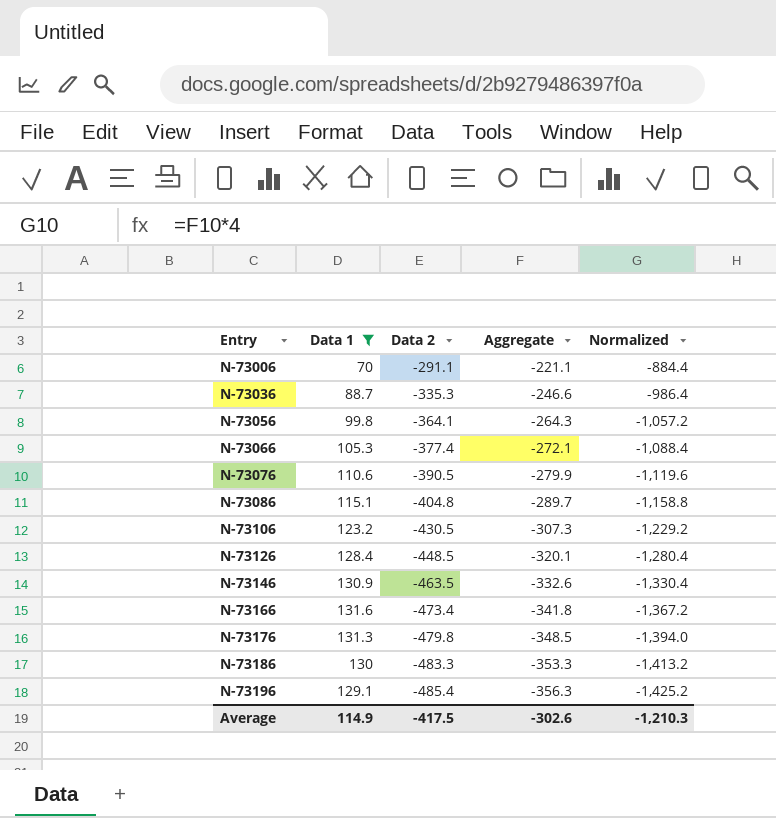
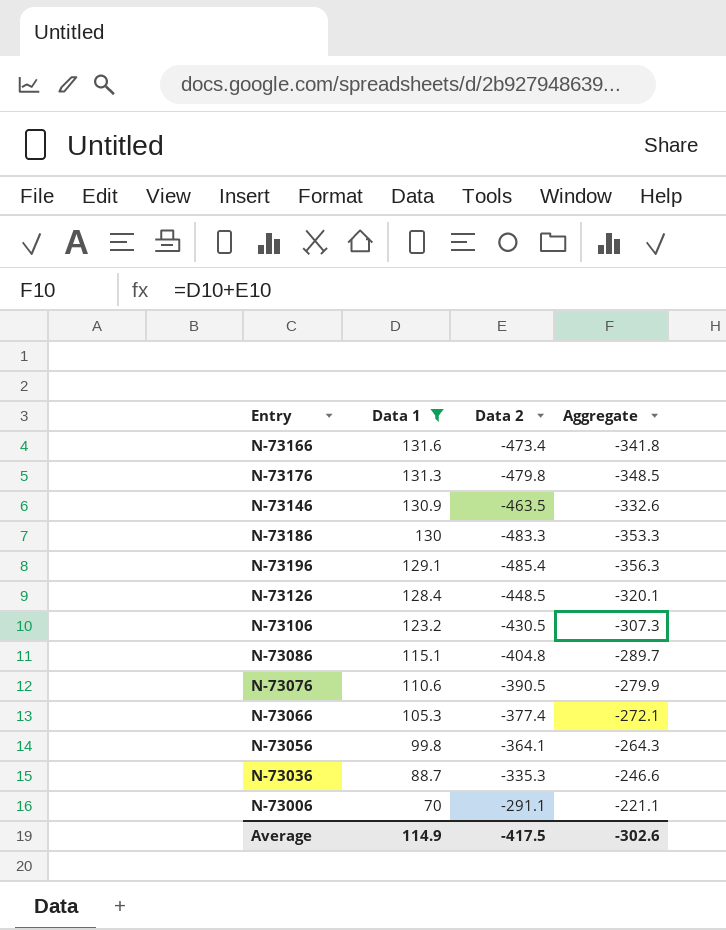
row order: Entry ascending -> Data 1 descending
column Normalized | formula: [Aggregate] * 4 -> none

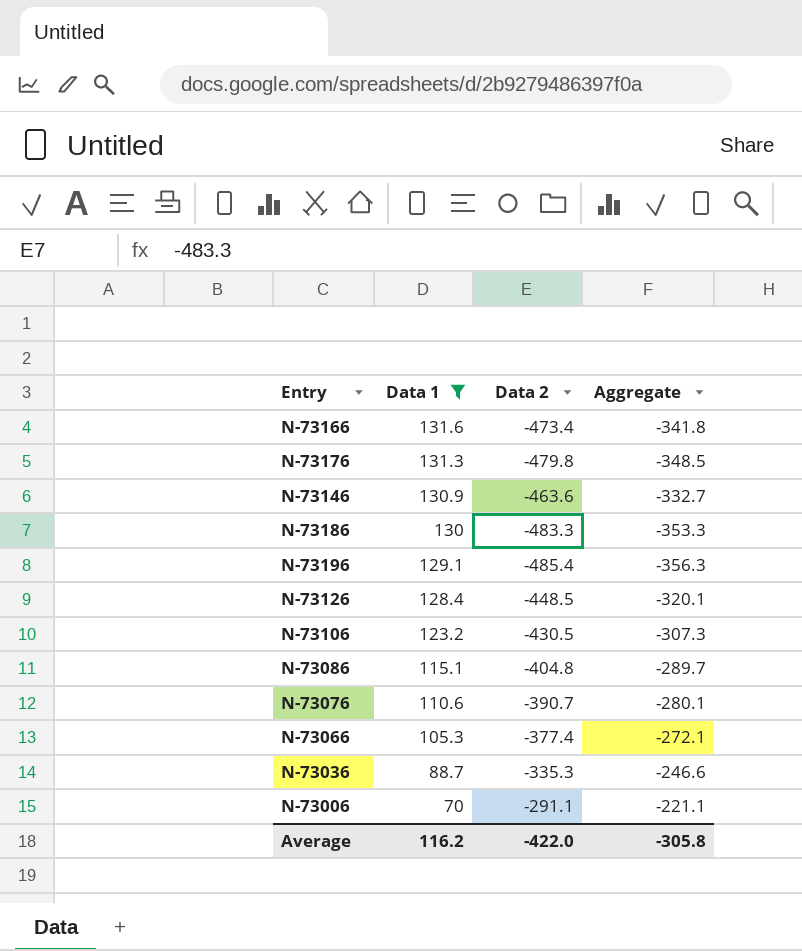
row N-73056: 99.8 | -364.1 | -264.3 -> none
N-73146 | Data 2: -463.5 -> -463.6
N-73146 | Aggregate: -332.6 -> -332.7
N-73076 | Data 2: -390.5 -> -390.7
N-73076 | Aggregate: -279.9 -> -280.1
Average | Data 1: 114.9 -> 116.2
Average | Data 2: -417.5 -> -422.0
Average | Aggregate: -302.6 -> -305.8

